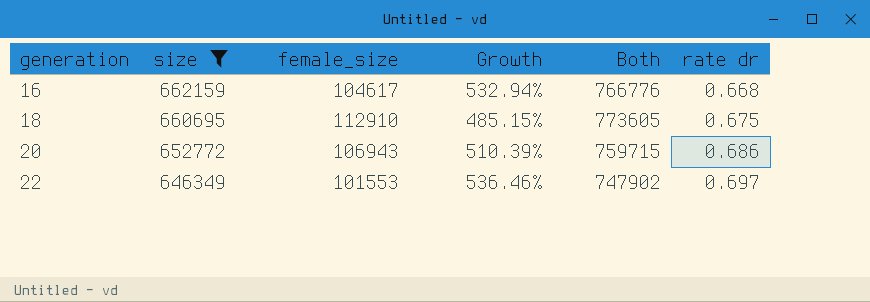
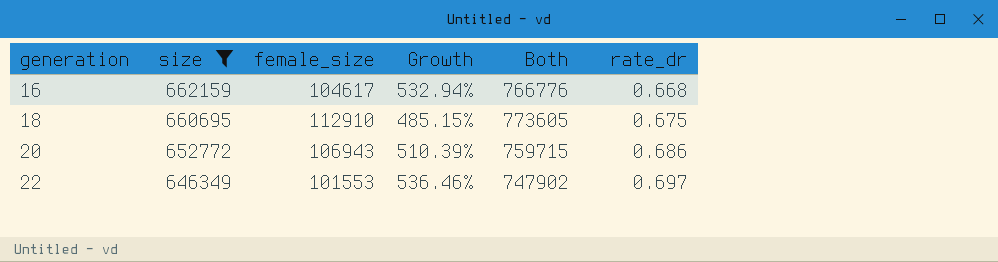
column name: rate dr -> rate_dr

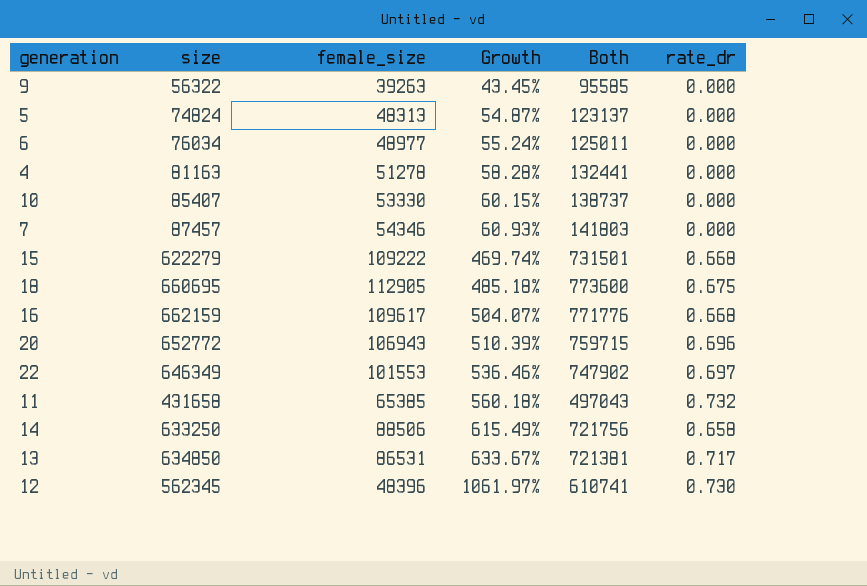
filter: size >= 646349 -> none
row order: generation ascending -> Growth ascending
18 | female_size: 112910 -> 112905
18 | Growth: 485.15% -> 485.18%
18 | Both: 773605 -> 773600
16 | female_size: 104617 -> 109617
16 | Growth: 532.94% -> 504.07%
16 | Both: 766776 -> 771776
20 | rate_dr: 0.686 -> 0.696

